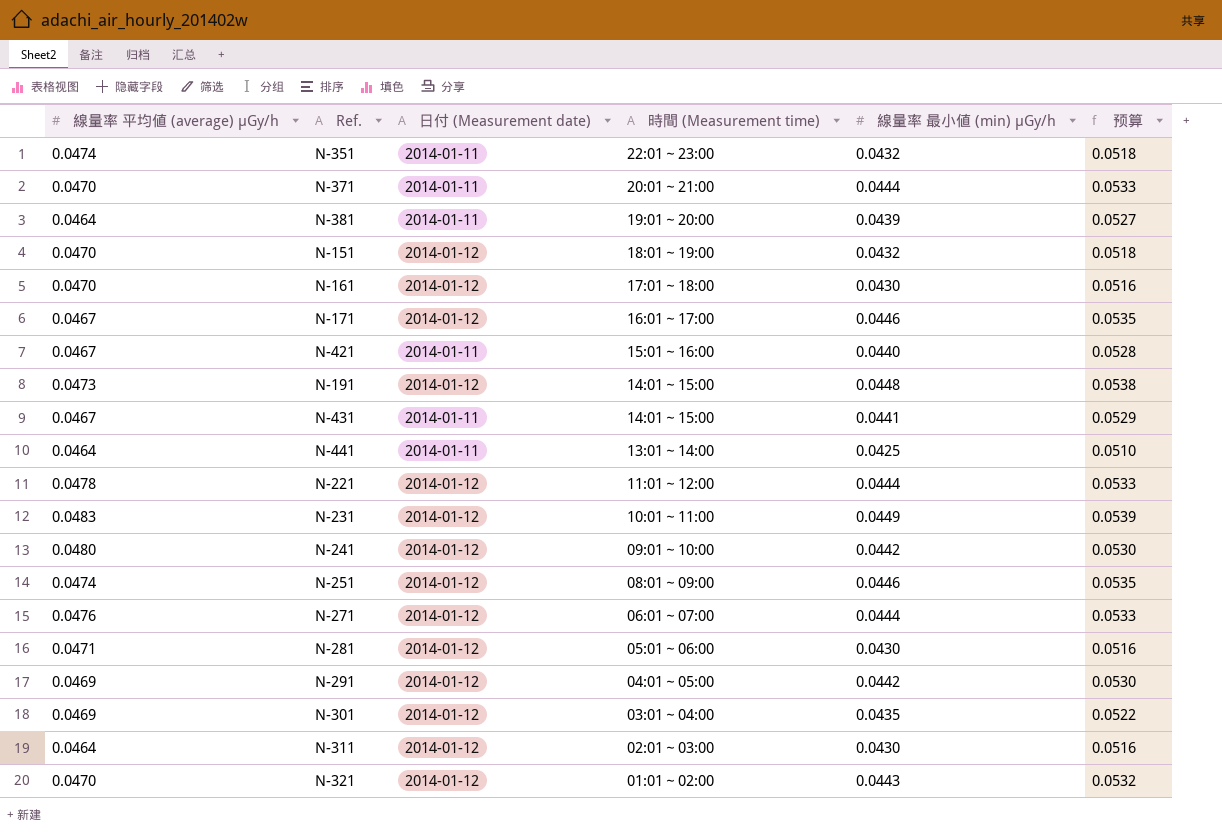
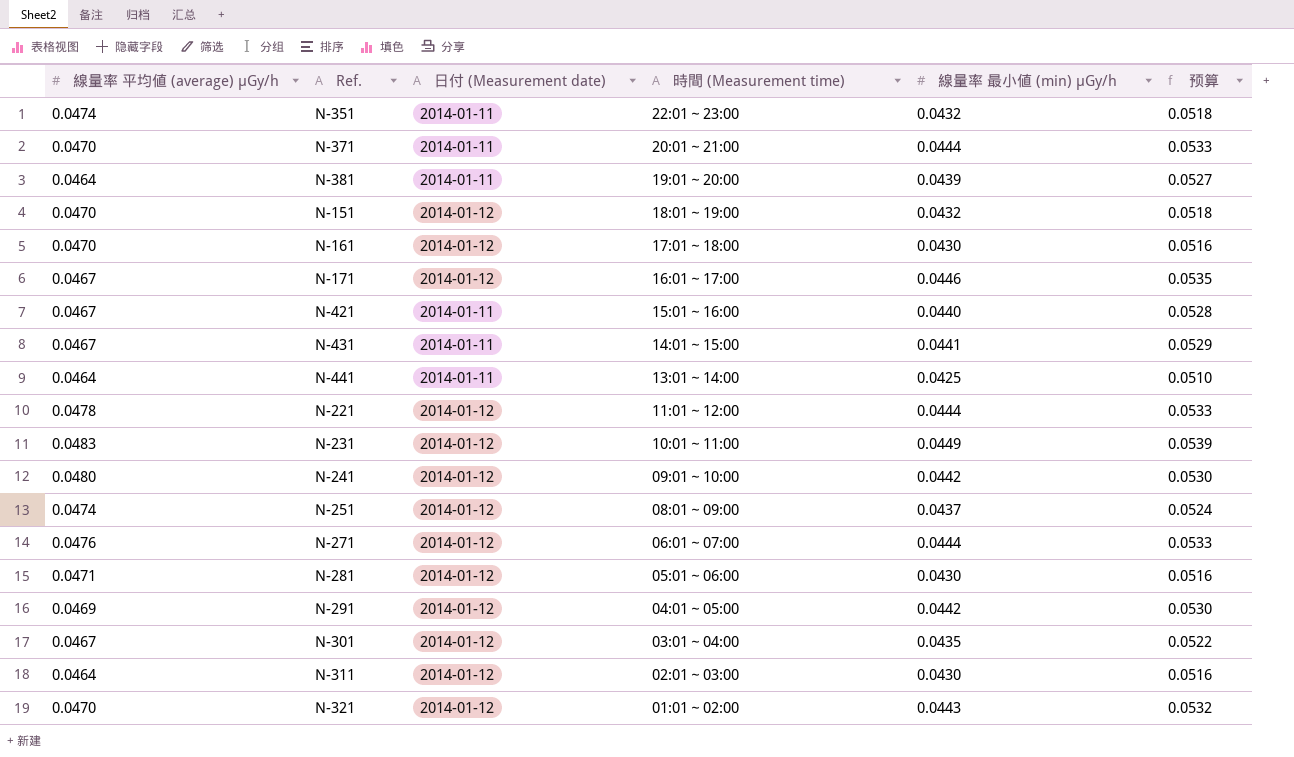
row N-191: 0.0473 | 2014-01-12 | 14:01～15:00 | 0.0448 | 0.0538 -> none
N-251 | 線量率 最小値 (min) μGy/h: 0.0446 -> 0.0437
N-251 | 预算: 0.0535 -> 0.0524
N-301 | 線量率 平均値 (average) μGy/h: 0.0469 -> 0.0467

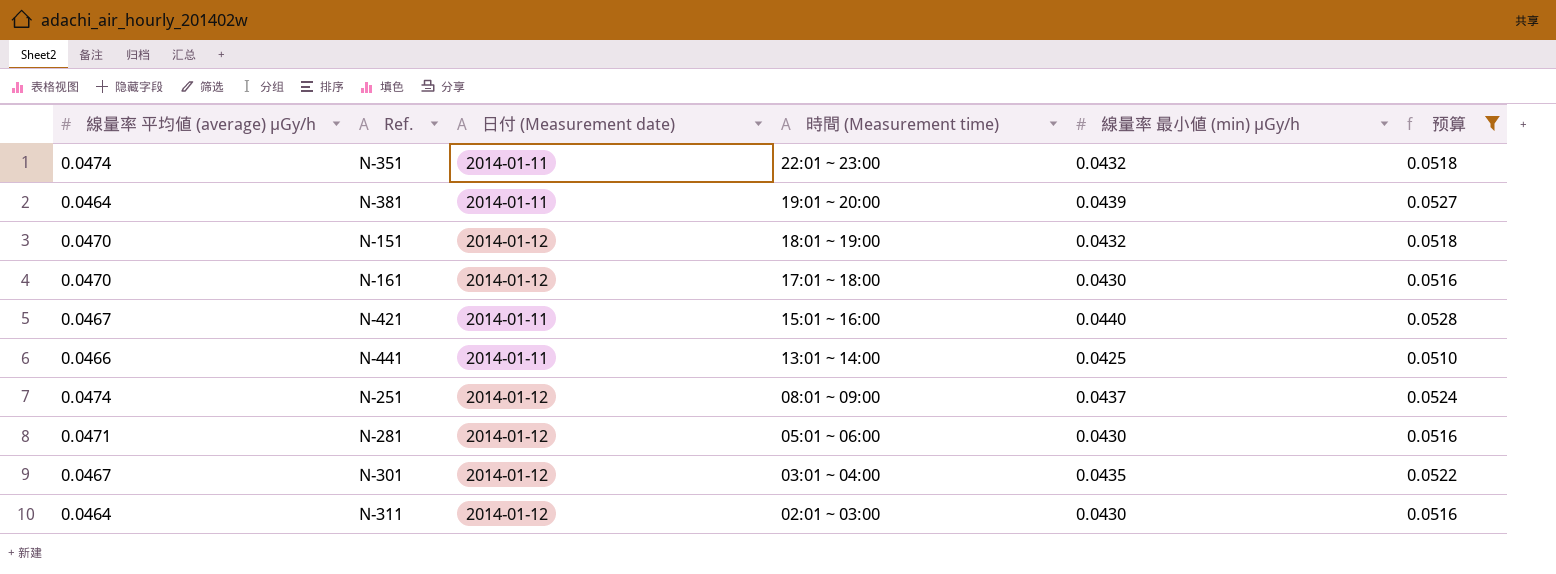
filter: none -> 预算 <= 0.0528
N-441 | 線量率 平均値 (average) μGy/h: 0.0464 -> 0.0466

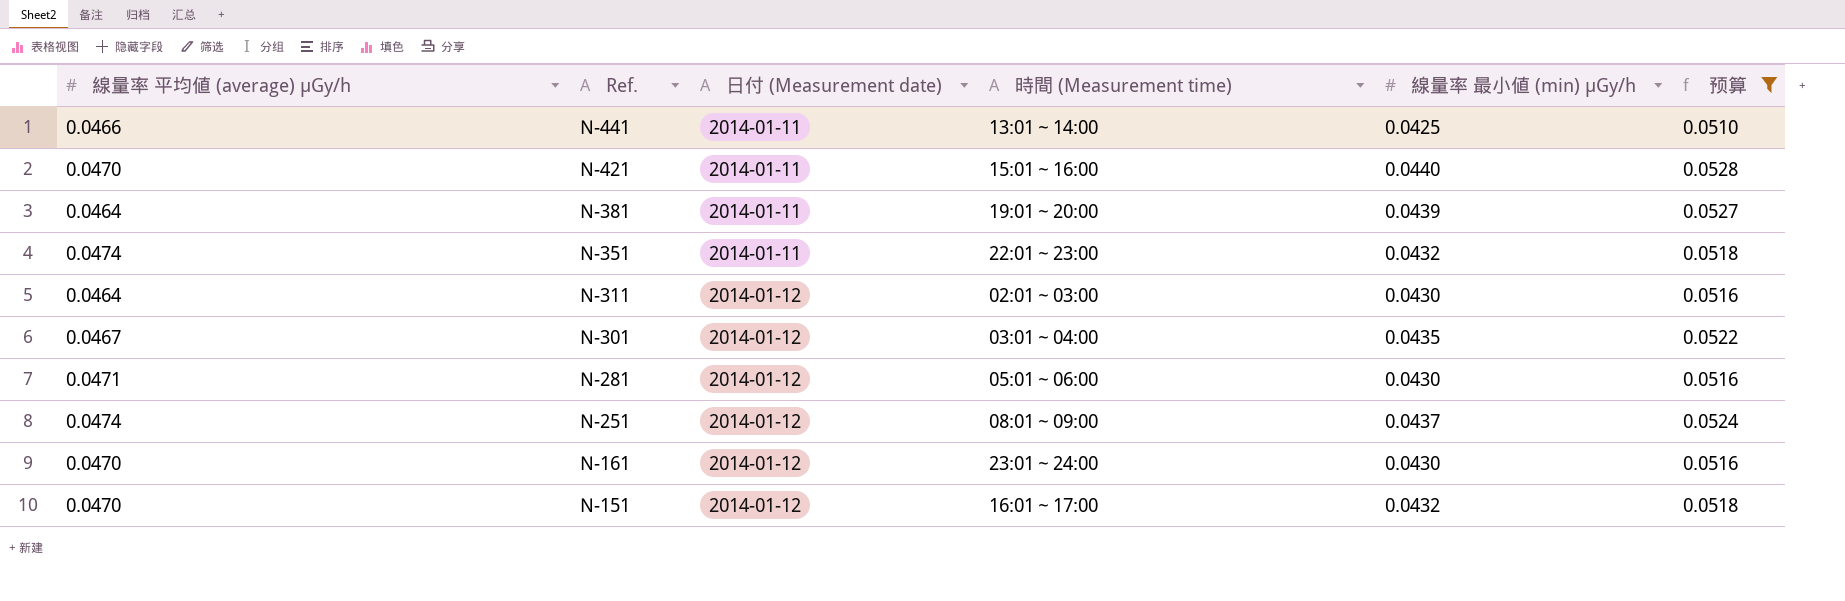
row order: 時間 (Measurement time) descending -> Ref. descending
N-421 | 線量率 平均値 (average) μGy/h: 0.0467 -> 0.0470
N-161 | 時間 (Measurement time): 17:01～18:00 -> 23:01～24:00
N-151 | 時間 (Measurement time): 18:01～19:00 -> 16:01～17:00

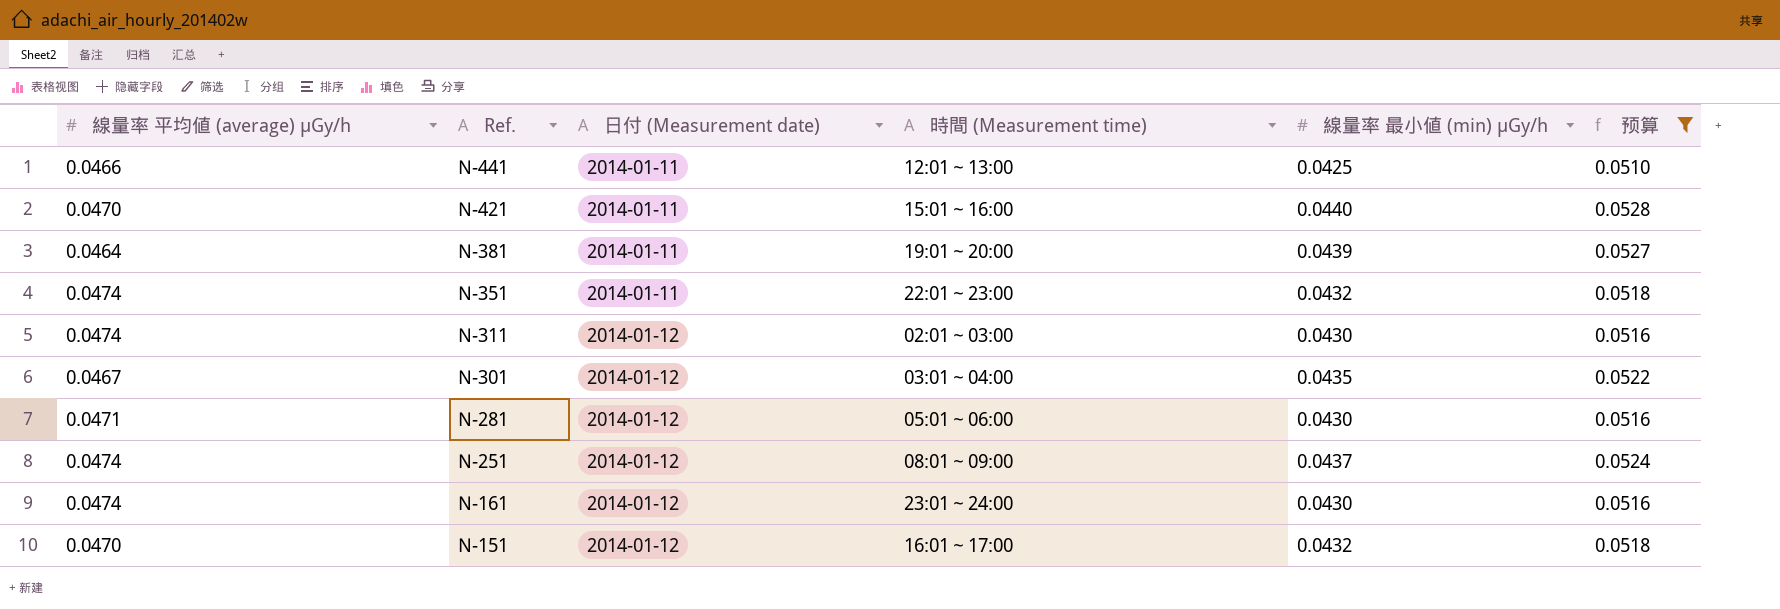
N-441 | 時間 (Measurement time): 13:01～14:00 -> 12:01～13:00
N-311 | 線量率 平均値 (average) μGy/h: 0.0464 -> 0.0474
N-161 | 線量率 平均値 (average) μGy/h: 0.0470 -> 0.0474

